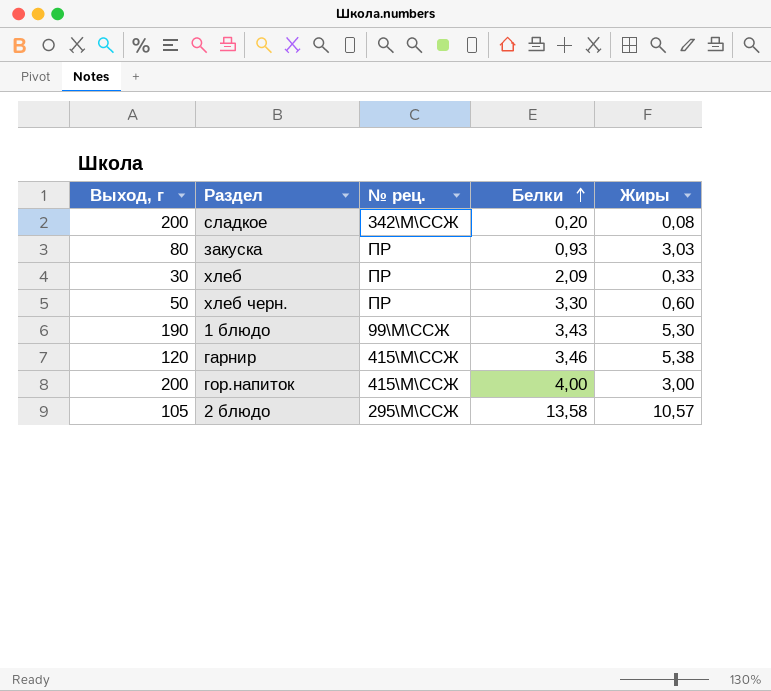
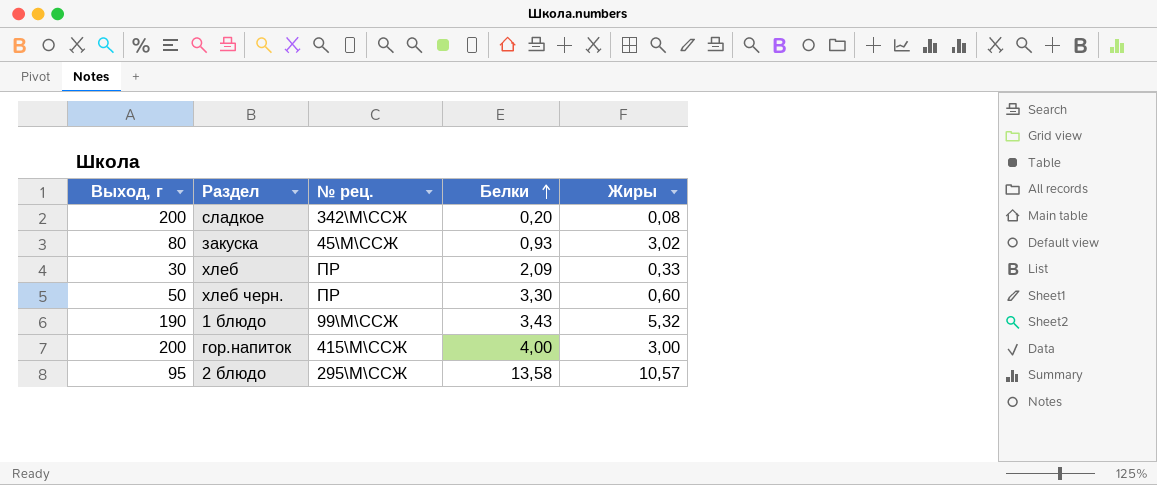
row гарнир: 120 | 415\М\ССЖ | 3,46 | 5,38 -> none
закуска | № рец.: ПР -> 45\М\ССЖ
закуска | Жиры: 3,03 -> 3,02
1 блюдо | Жиры: 5,30 -> 5,32
2 блюдо | Выход, г: 105 -> 95

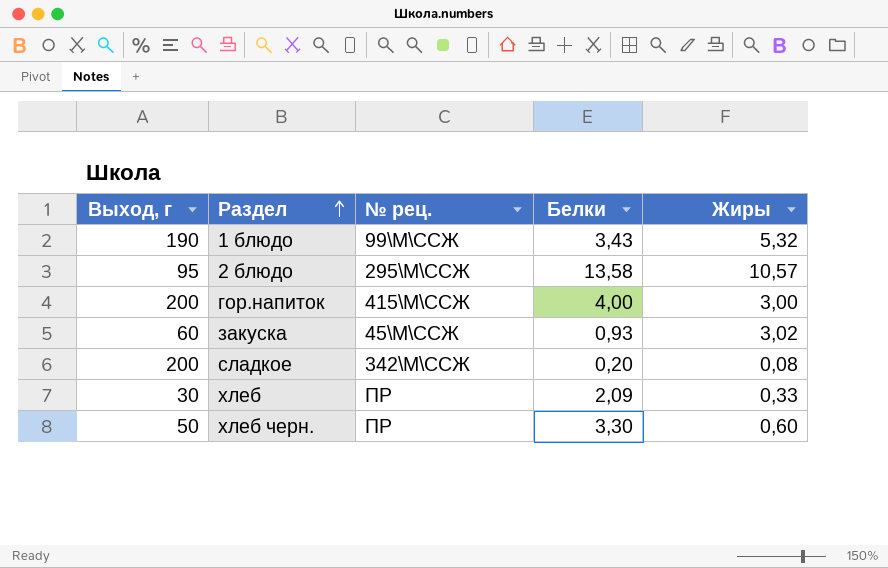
row order: Белки ascending -> Раздел ascending
закуска | Выход, г: 80 -> 60

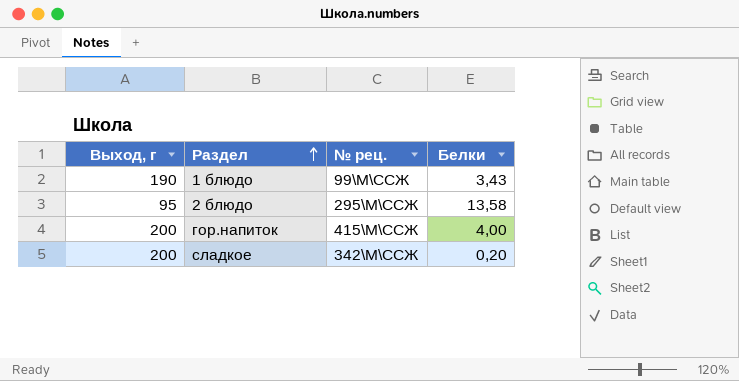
column Жиры | position: 5 -> none
row закуска: 60 | 45\М\ССЖ | 0,93 | 3,02 -> none
row хлеб: 30 | ПР | 2,09 | 0,33 -> none
row хлеб черн.: 50 | ПР | 3,30 | 0,60 -> none

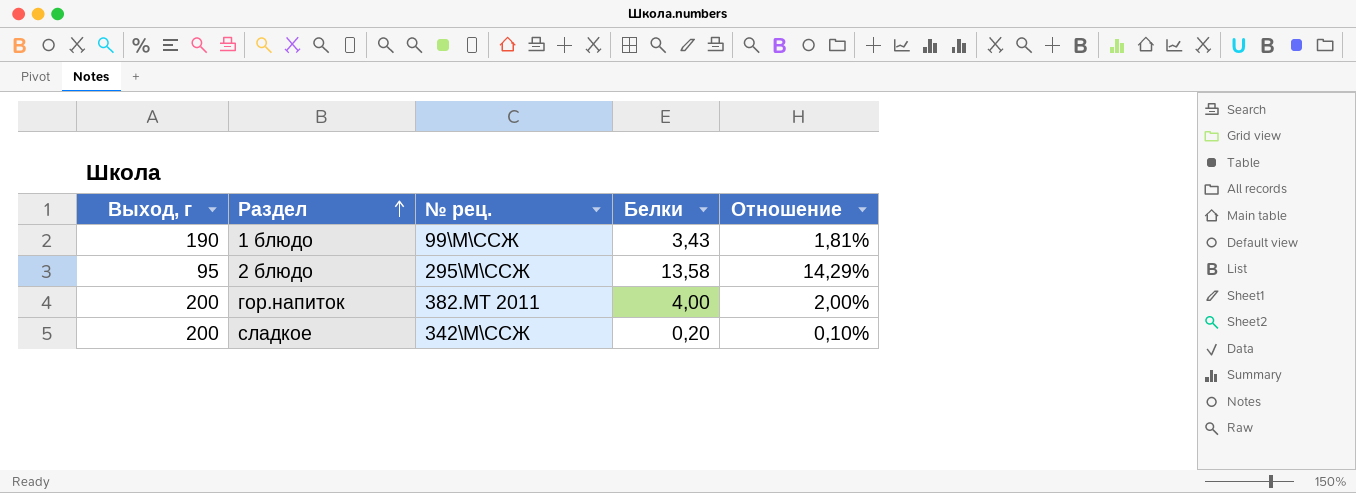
column Отношение | formula: none -> [Белки] / [Выход, г]
гор.напиток | № рец.: 415\М\ССЖ -> 382.МТ 2011

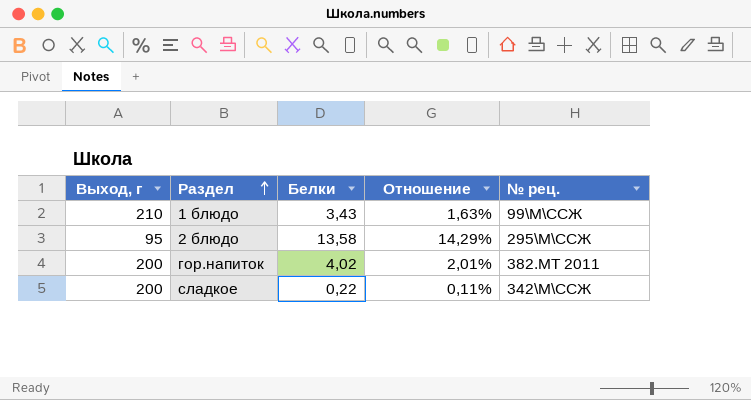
column № рец. | position: 3 -> 5
1 блюдо | Выход, г: 190 -> 210
1 блюдо | Отношение: 1,81% -> 1,63%
гор.напиток | Белки: 4,00 -> 4,02
гор.напиток | Отношение: 2,00% -> 2,01%
сладкое | Белки: 0,20 -> 0,22
сладкое | Отношение: 0,10% -> 0,11%

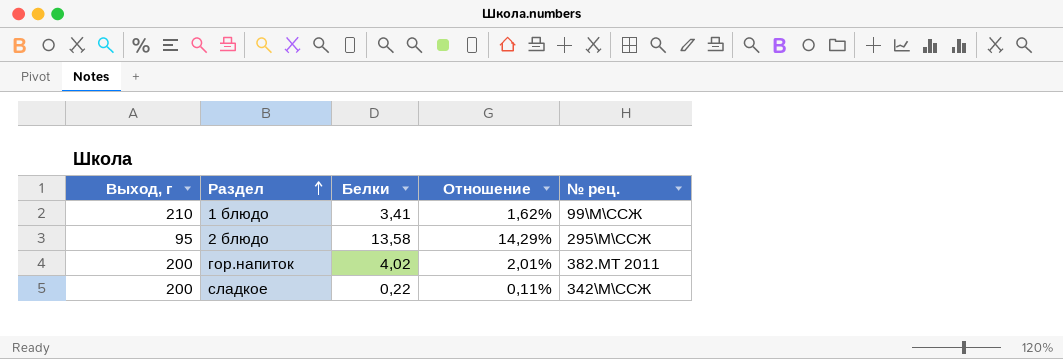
1 блюдо | Белки: 3,43 -> 3,41
1 блюдо | Отношение: 1,63% -> 1,62%

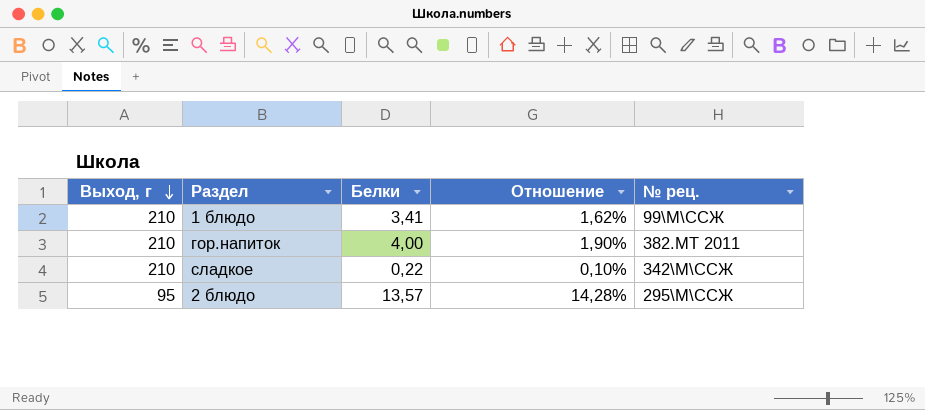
row order: Раздел ascending -> Выход, г descending
гор.напиток | Выход, г: 200 -> 210
гор.напиток | Белки: 4,02 -> 4,00
гор.напиток | Отношение: 2,01% -> 1,90%
сладкое | Выход, г: 200 -> 210
сладкое | Отношение: 0,11% -> 0,10%
2 блюдо | Белки: 13,58 -> 13,57
2 блюдо | Отношение: 14,29% -> 14,28%

